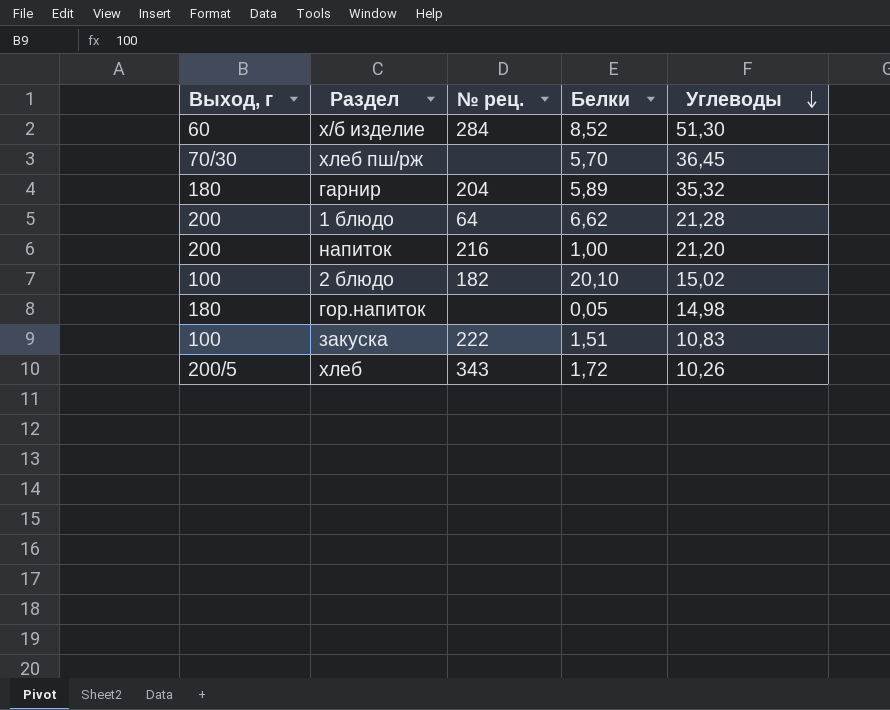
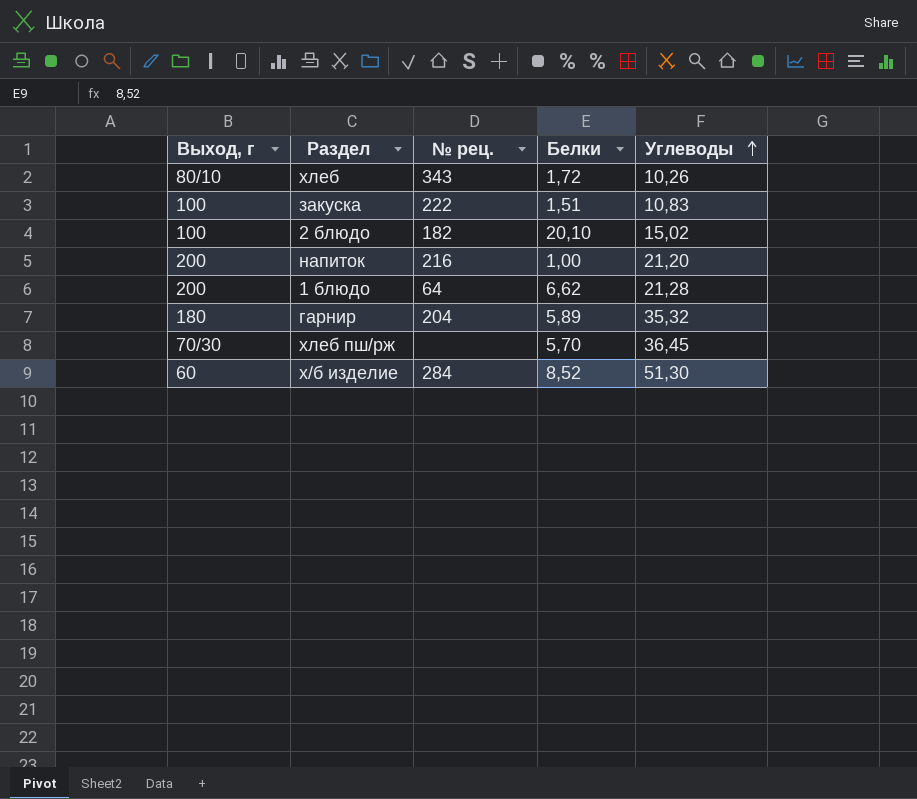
row order: Углеводы descending -> Углеводы ascending
row гор.напиток: 180 | none | 0,05 | 14,98 -> none
хлеб | Выход, г: 200/5 -> 80/10

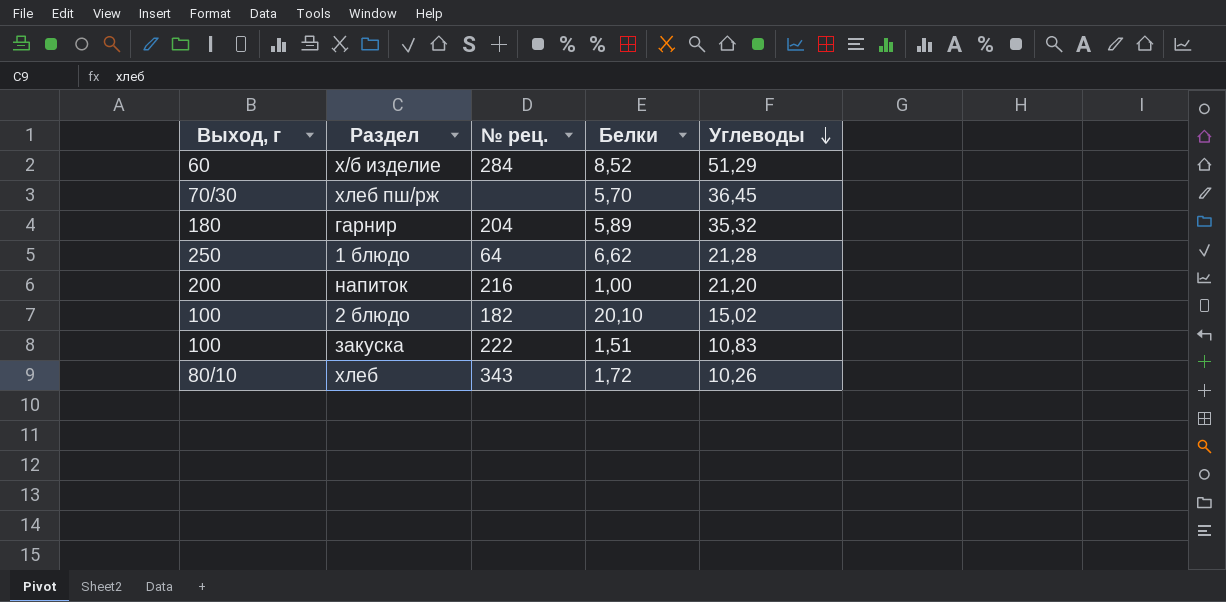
row order: Углеводы ascending -> Углеводы descending
х/б изделие | Углеводы: 51,30 -> 51,29
1 блюдо | Выход, г: 200 -> 250

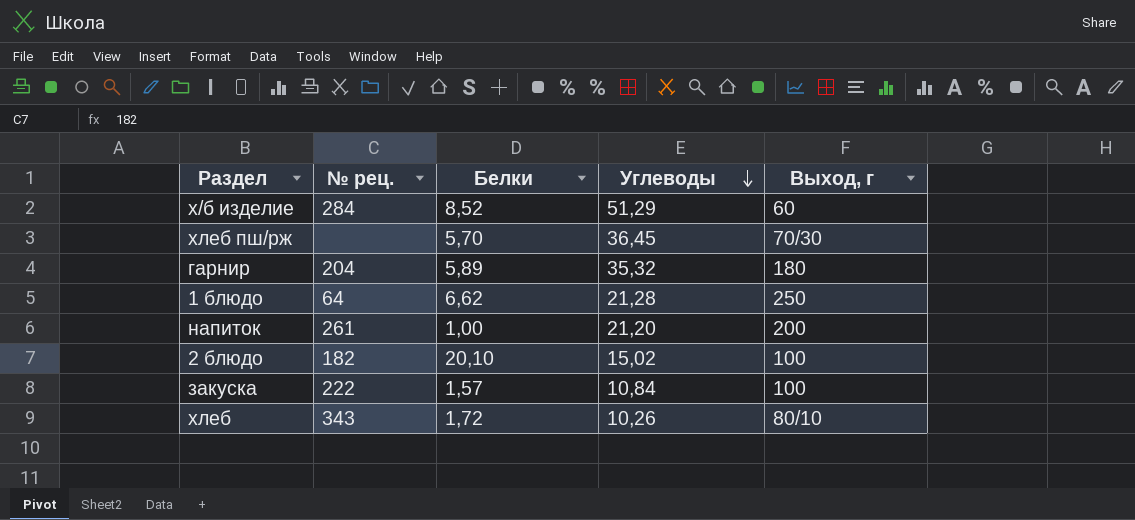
column Выход, г | position: 1 -> 5
напиток | № рец.: 216 -> 261
закуска | Белки: 1,51 -> 1,57
закуска | Углеводы: 10,83 -> 10,84

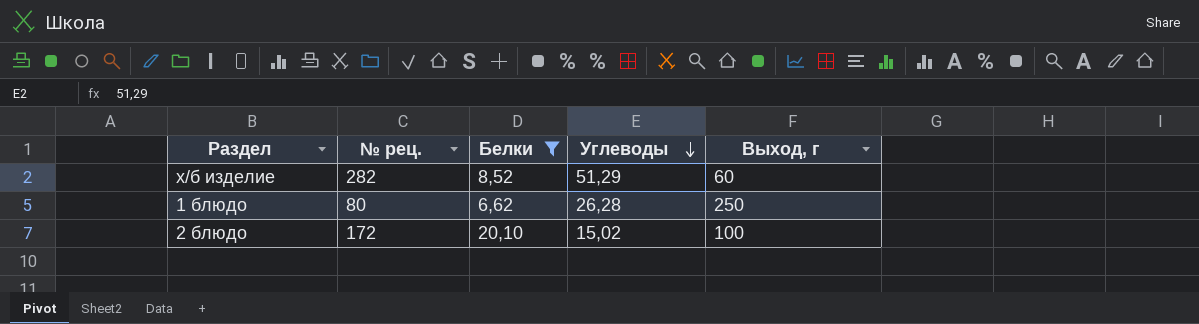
filter: none -> Белки >= 6,62
х/б изделие | № рец.: 284 -> 282
1 блюдо | № рец.: 64 -> 80
1 блюдо | Углеводы: 21,28 -> 26,28
2 блюдо | № рец.: 182 -> 172

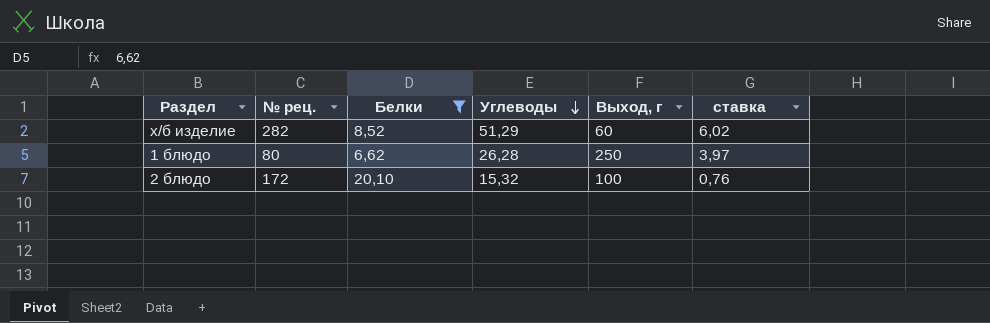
column ставка | formula: none -> [Углеводы] / [Белки]
2 блюдо | Углеводы: 15,02 -> 15,32

